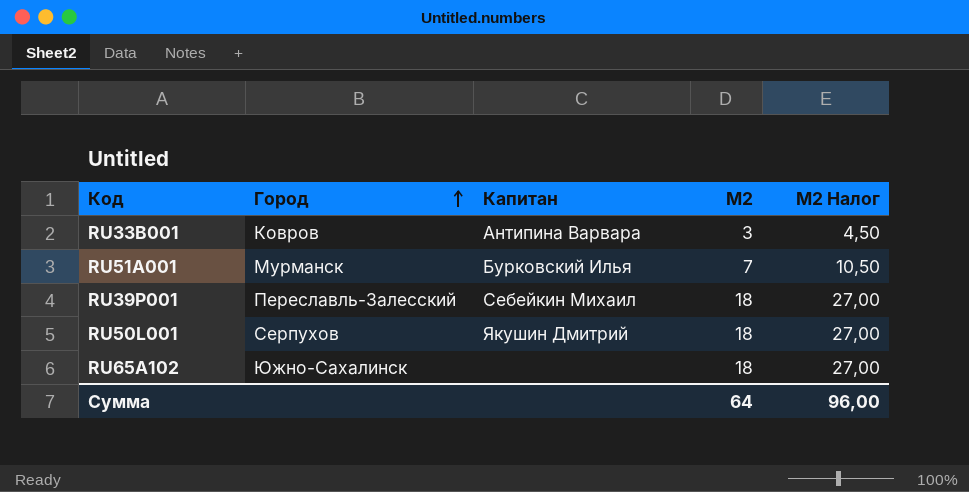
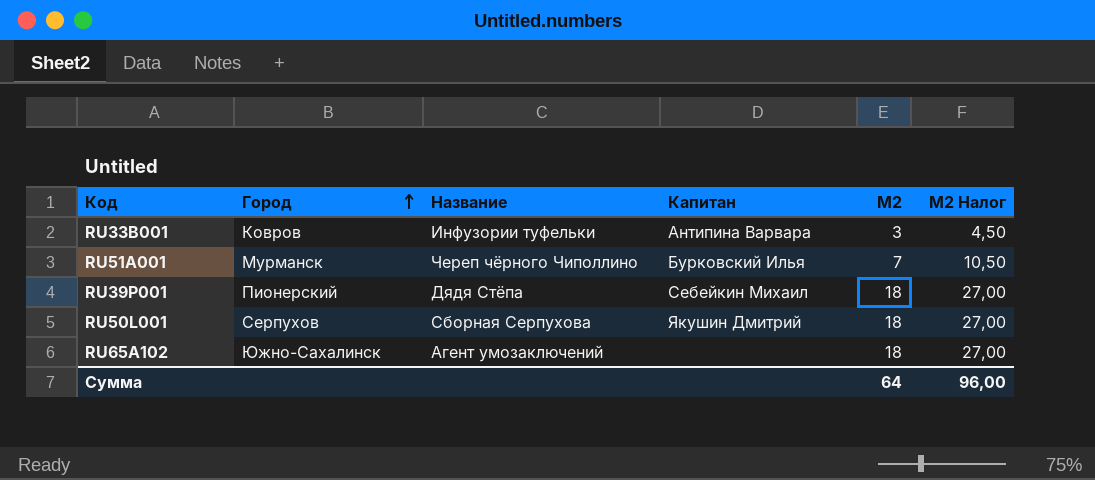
column Название | position: none -> 3
RU39P001 | Город: Переславль-Залесский -> Пионерский

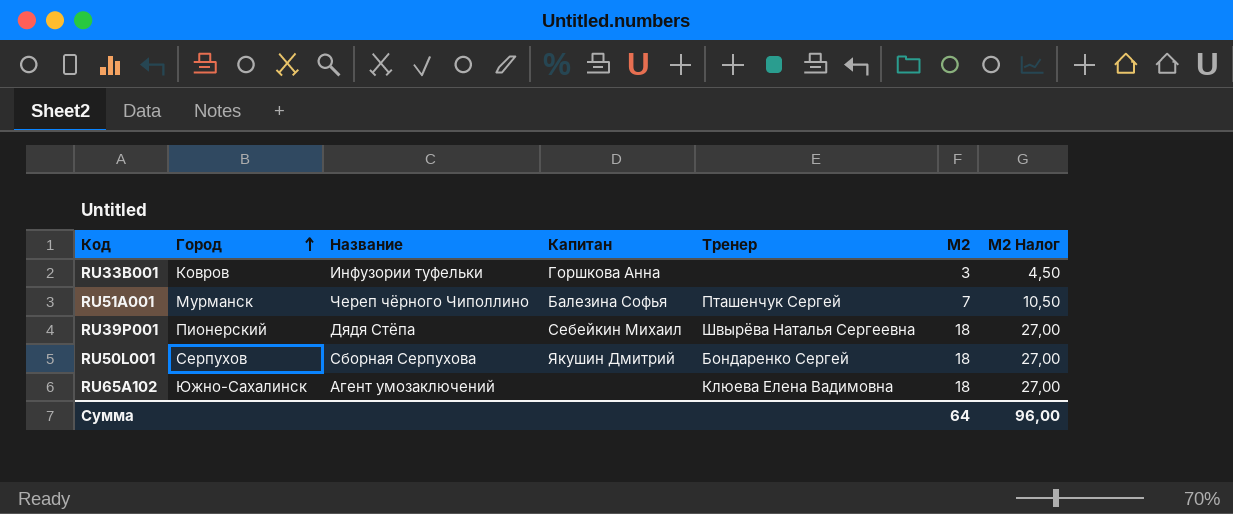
column Тренер | position: none -> 5
RU33B001 | Капитан: Антипина Варвара -> Горшкова Анна
RU51A001 | Капитан: Бурковский Илья -> Балезина Софья

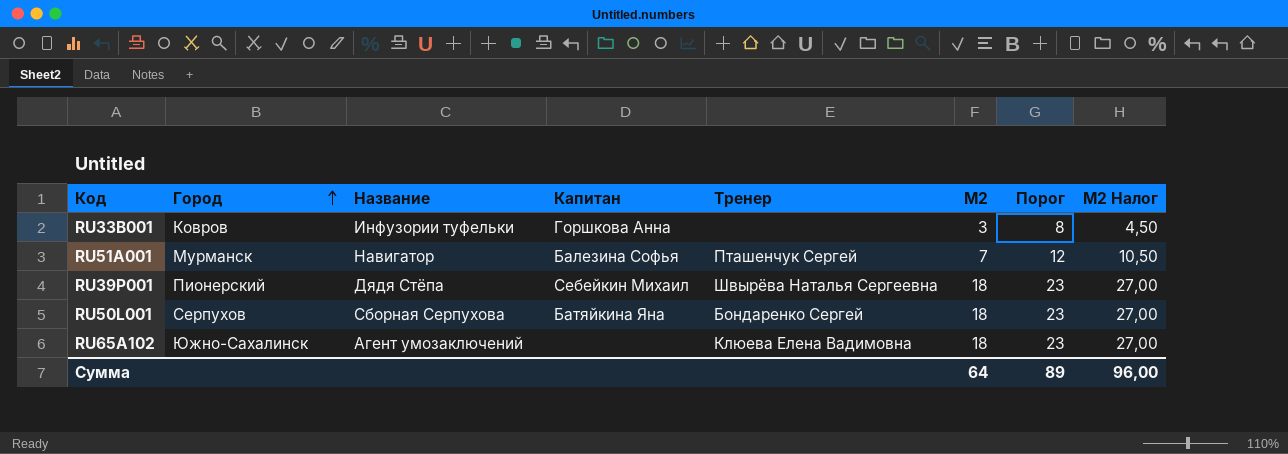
column Порог | formula: none -> [M2] + 5
RU51A001 | Название: Череп чёрного Чиполлино -> Навигатор
RU50L001 | Капитан: Якушин Дмитрий -> Батяйкина Яна

